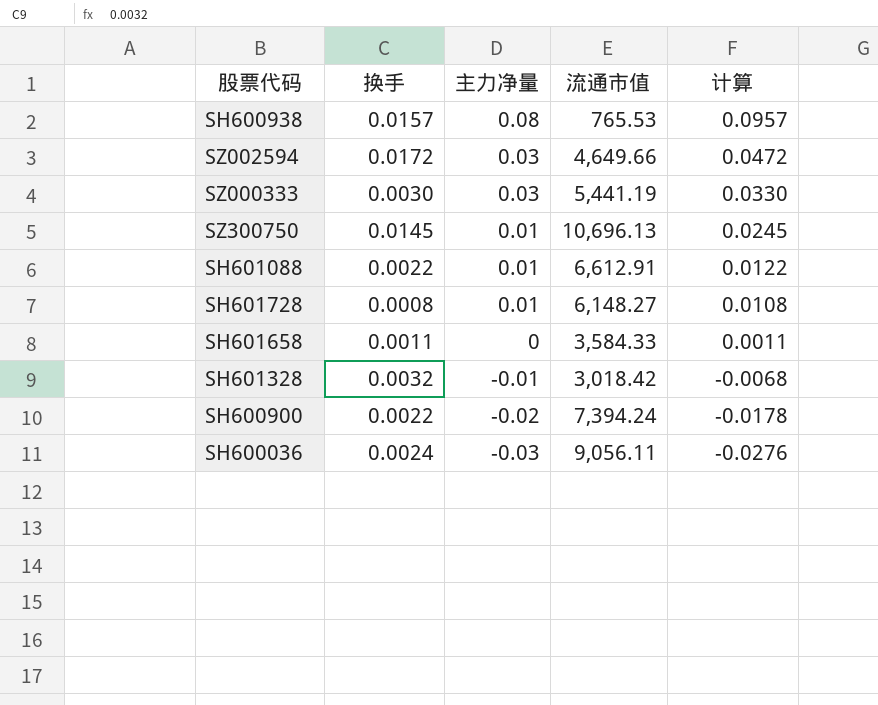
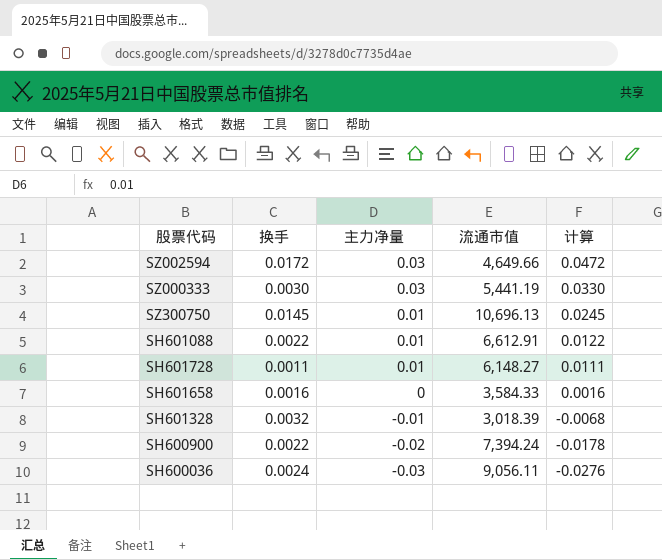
row SH600938: 0.0157 | 0.08 | 765.53 | 0.0957 -> none
SH601728 | 换手: 0.0008 -> 0.0011
SH601728 | 计算: 0.0108 -> 0.0111
SH601658 | 换手: 0.0011 -> 0.0016
SH601658 | 计算: 0.0011 -> 0.0016
SH601328 | 流通市值: 3,018.42 -> 3,018.39

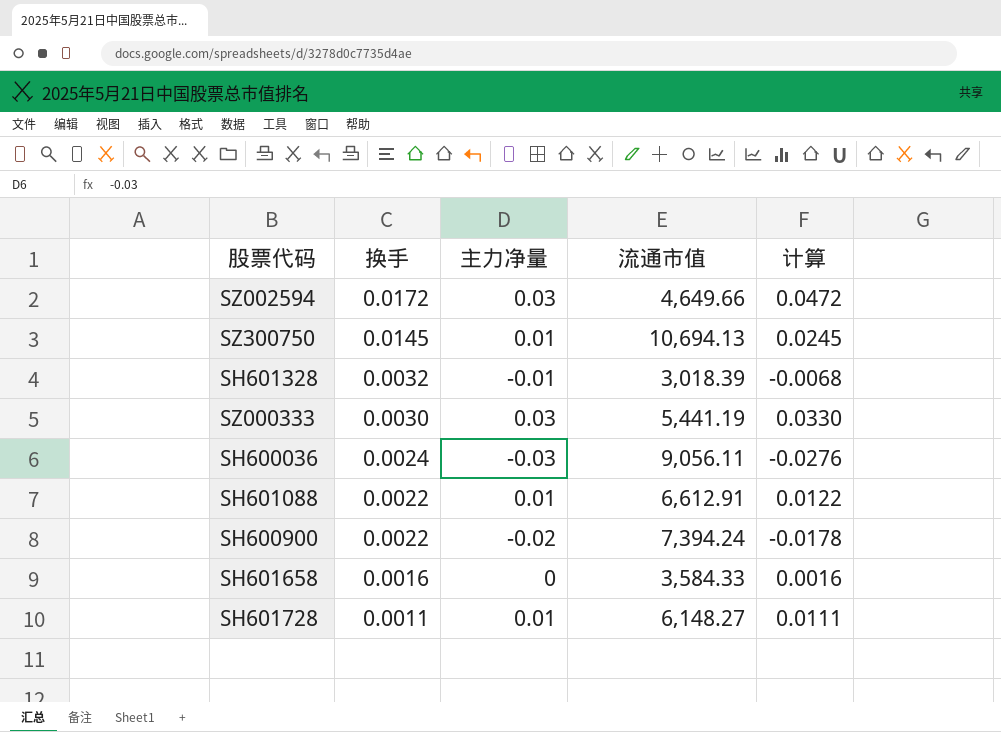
row order: 主力净量 descending -> 换手 descending
SZ300750 | 流通市值: 10,696.13 -> 10,694.13

